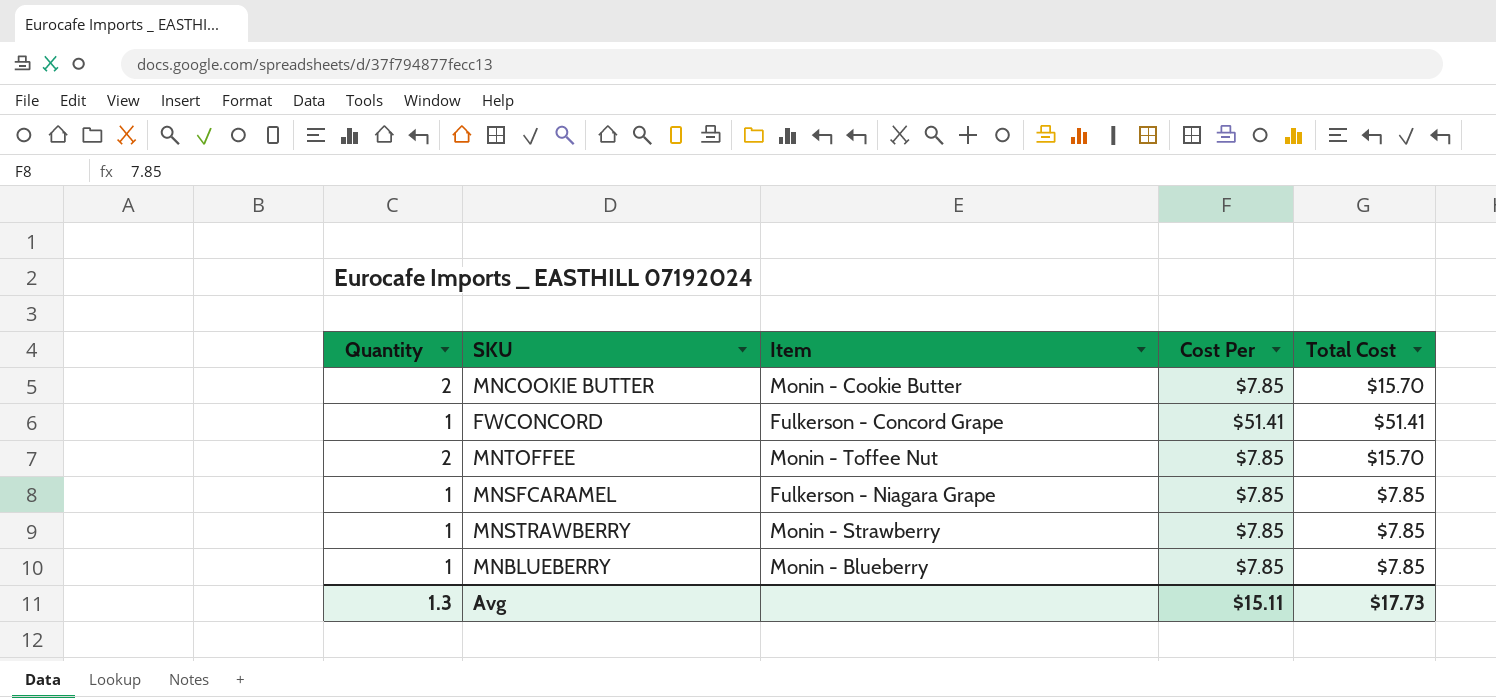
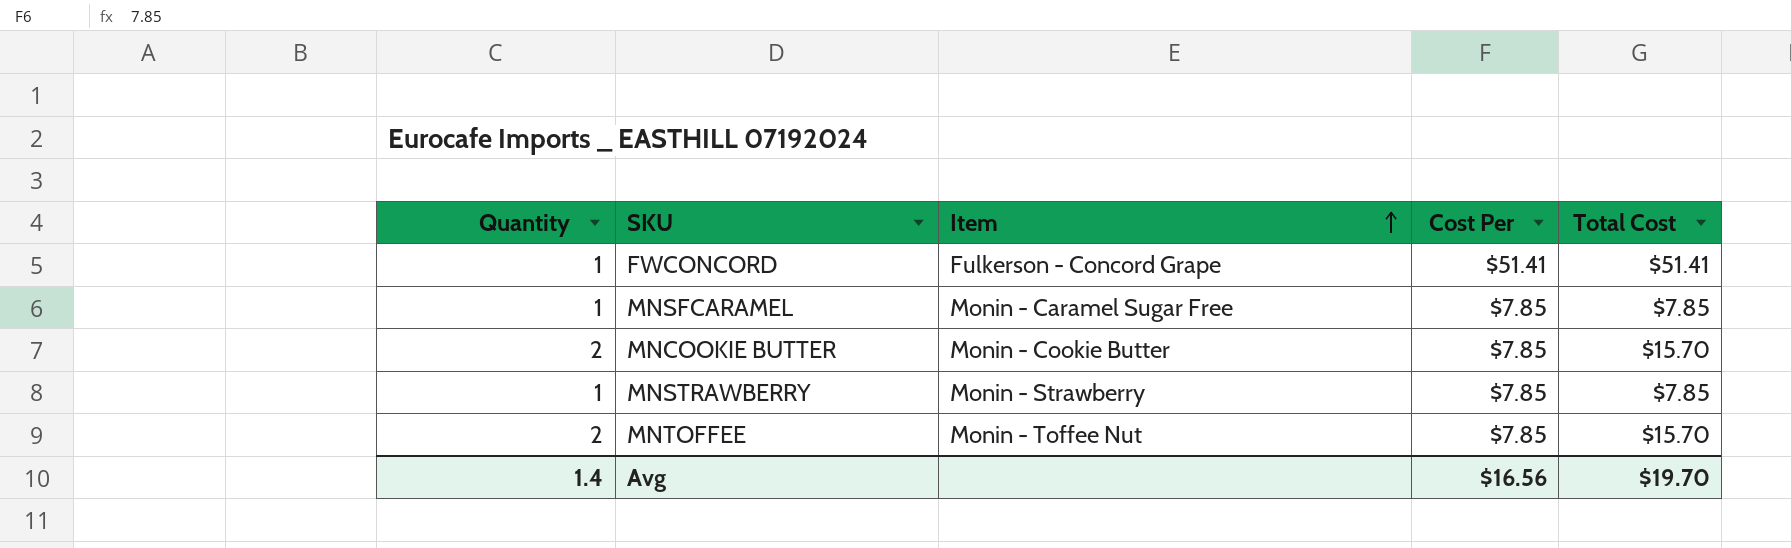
row order: none -> Item ascending
row MNBLUEBERRY: 1 | Monin - Blueberry | $7.85 | $7.85 -> none
MNSFCARAMEL | Item: Fulkerson - Niagara Grape -> Monin - Caramel Sugar Free
Avg | Quantity: 1.3 -> 1.4
Avg | Cost Per: $15.11 -> $16.56
Avg | Total Cost: $17.73 -> $19.70

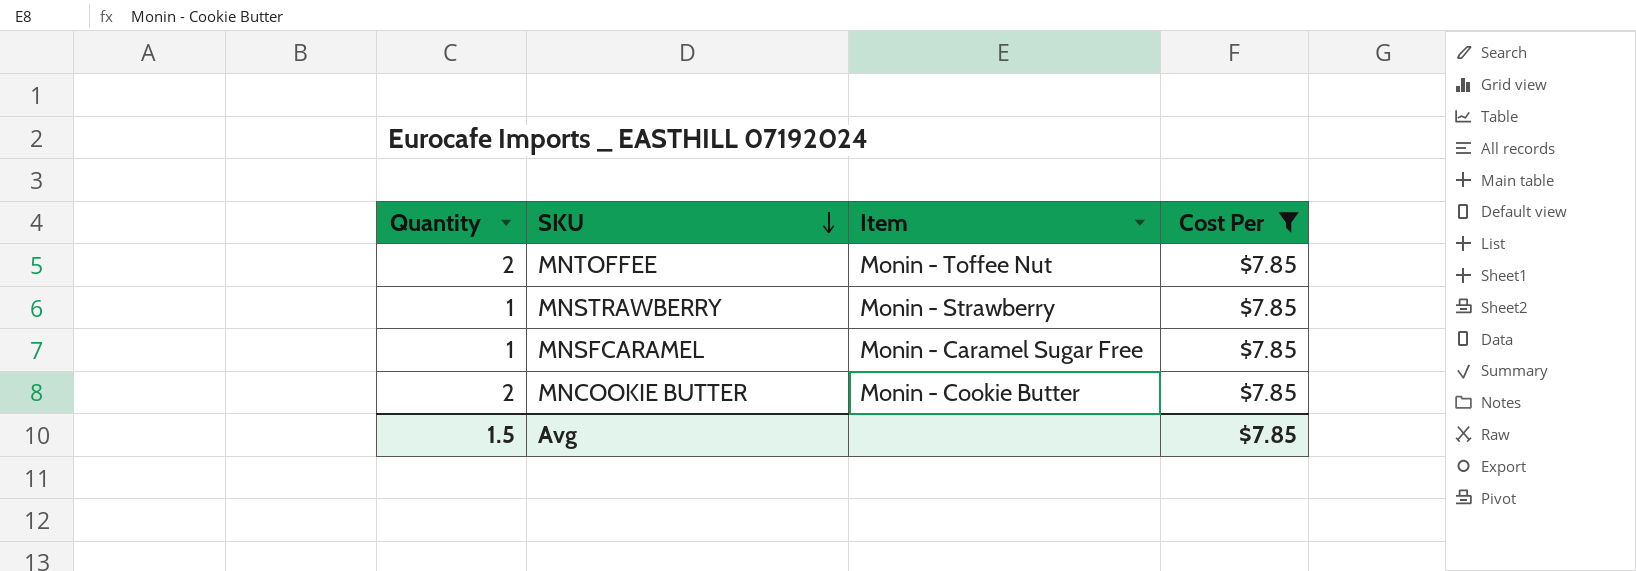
filter: none -> Cost Per = $7.85
row order: Item ascending -> SKU descending
column Total Cost | formula: [Quantity] * [Cost Per] -> none
Avg | Quantity: 1.4 -> 1.5
Avg | Cost Per: $16.56 -> $7.85

